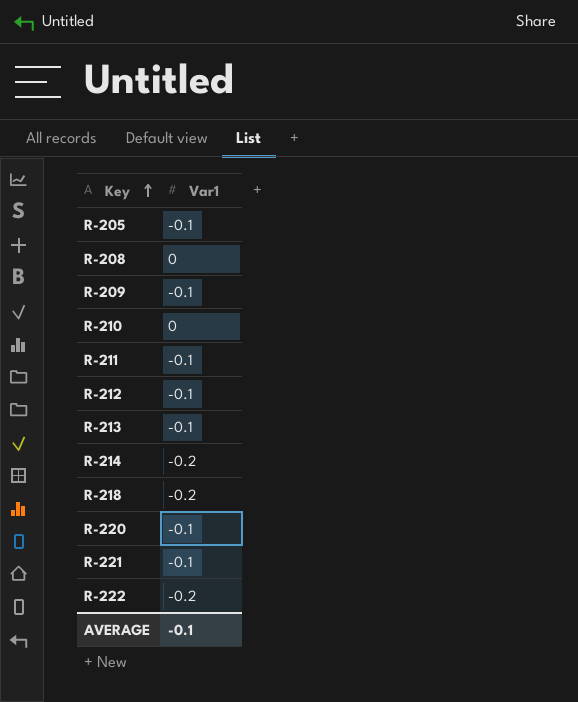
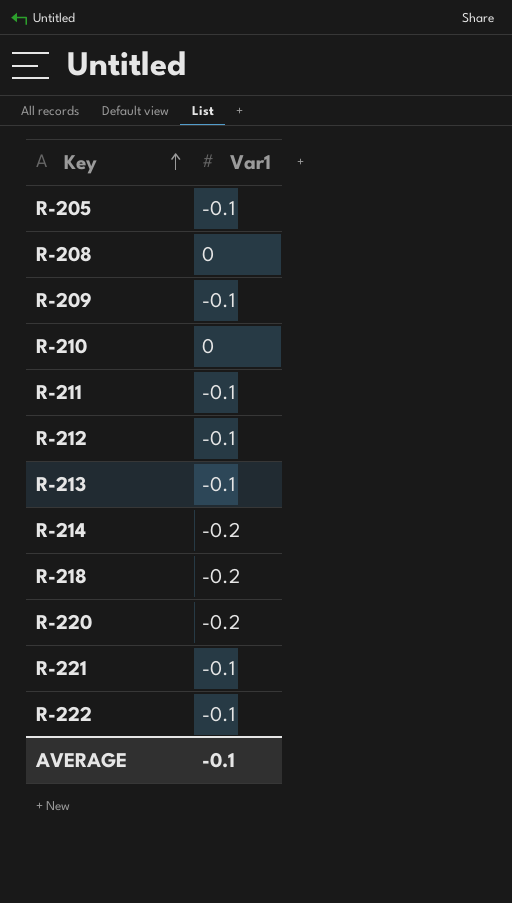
R-220 | Var1: -0.1 -> -0.2
R-222 | Var1: -0.2 -> -0.1

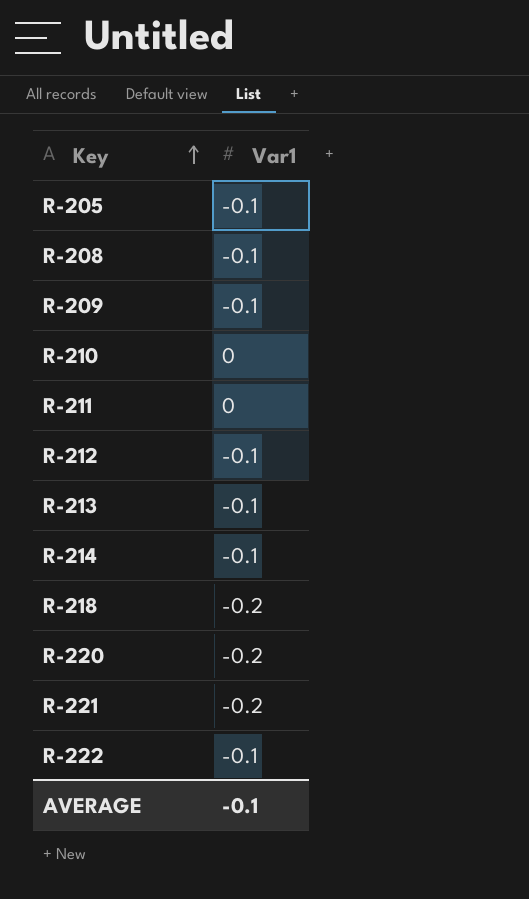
R-208 | Var1: 0 -> -0.1
R-211 | Var1: -0.1 -> 0
R-214 | Var1: -0.2 -> -0.1
R-221 | Var1: -0.1 -> -0.2

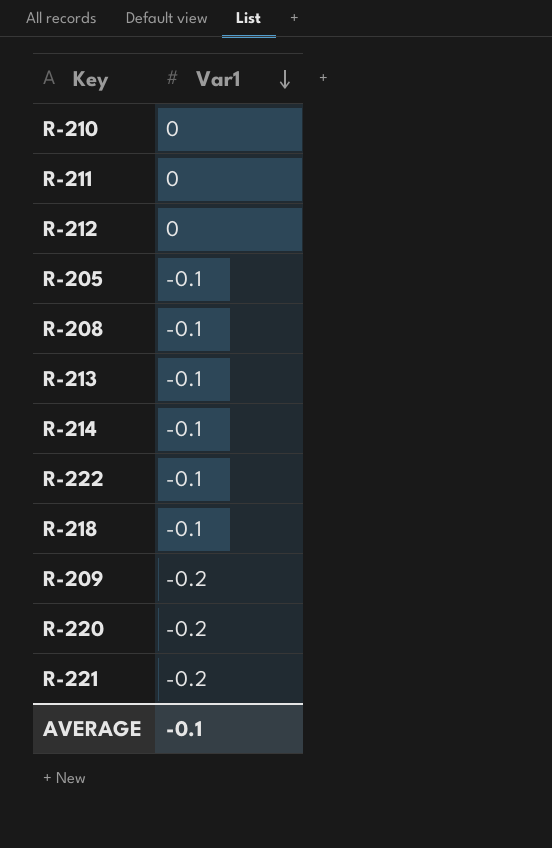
row order: Key ascending -> Var1 descending
R-212 | Var1: -0.1 -> 0
R-218 | Var1: -0.2 -> -0.1
R-209 | Var1: -0.1 -> -0.2

